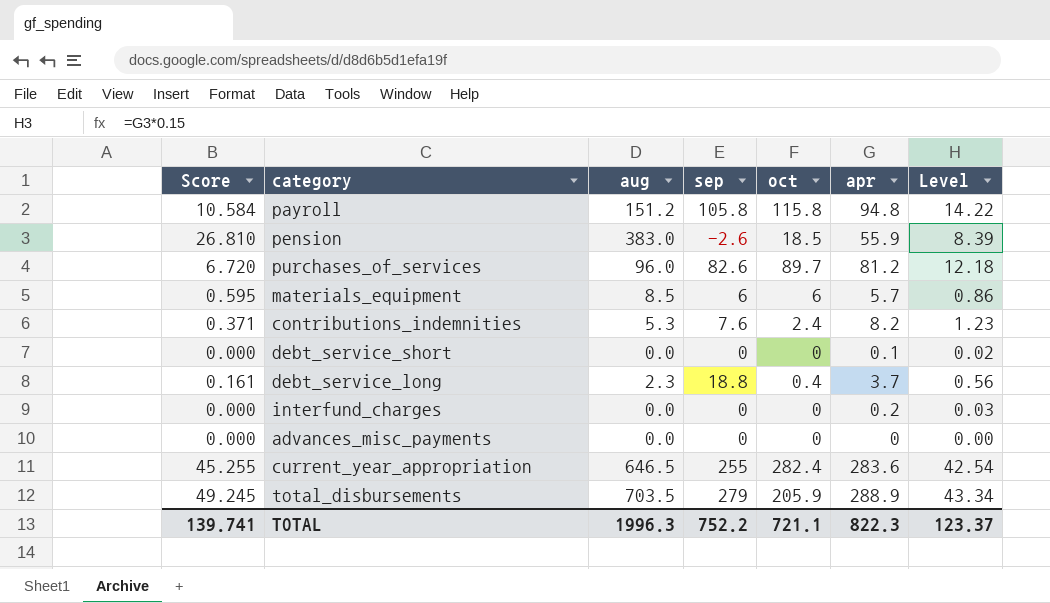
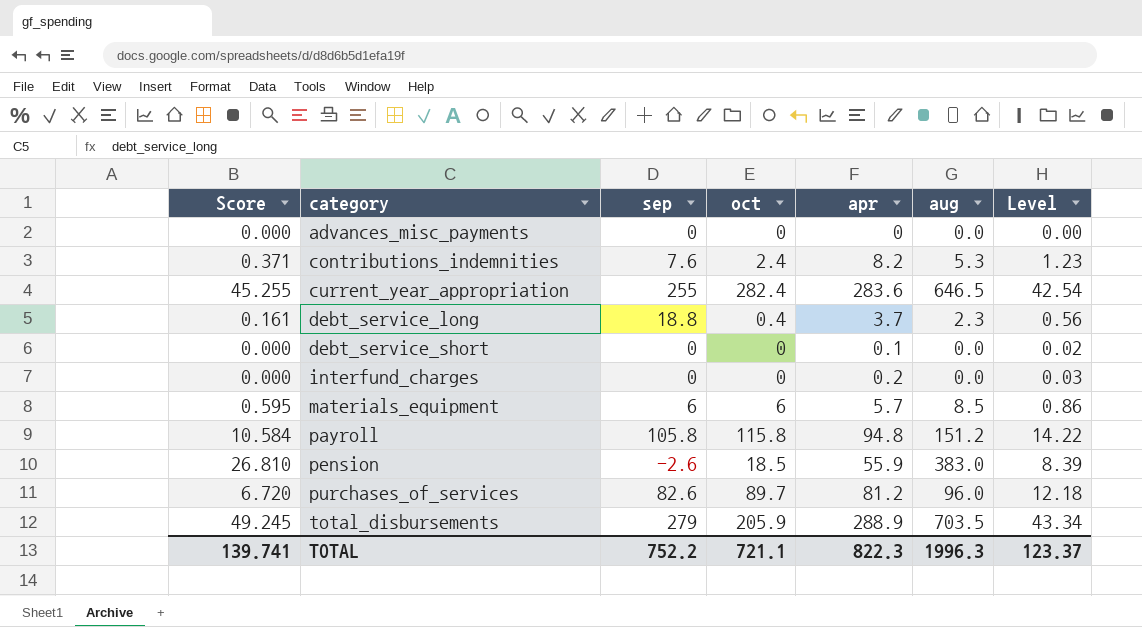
row order: none -> category ascending
column aug | position: 3 -> 6

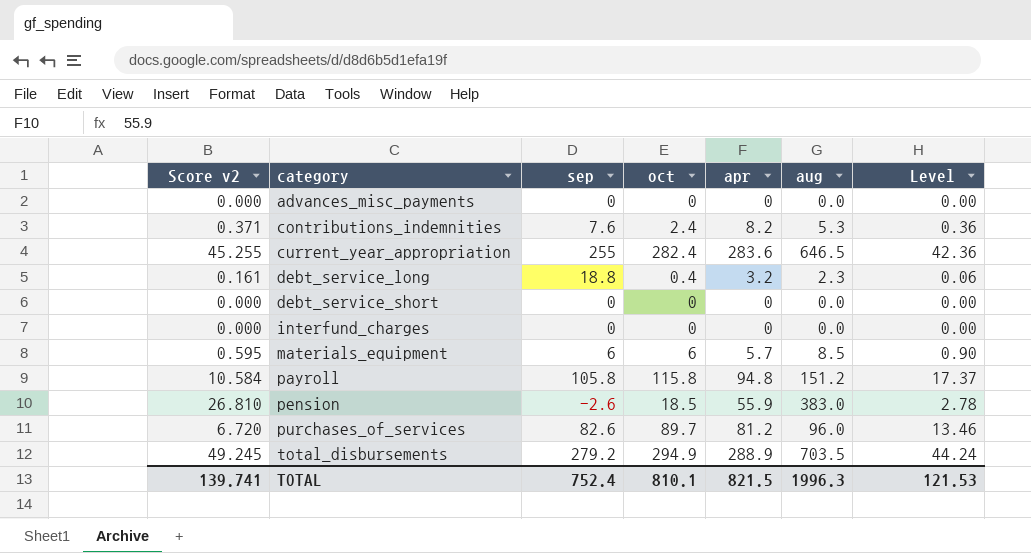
column name: Score -> Score v2
column Level | formula: [apr] * 0.15 -> [oct] * 0.15
debt_service_long | apr: 3.7 -> 3.2
debt_service_short | apr: 0.1 -> 0
interfund_charges | apr: 0.2 -> 0
total_disbursements | sep: 279 -> 279.2
total_disbursements | oct: 205.9 -> 294.9
TOTAL | sep: 752.2 -> 752.4
TOTAL | oct: 721.1 -> 810.1
TOTAL | apr: 822.3 -> 821.5
TOTAL | Level: 123.37 -> 121.53

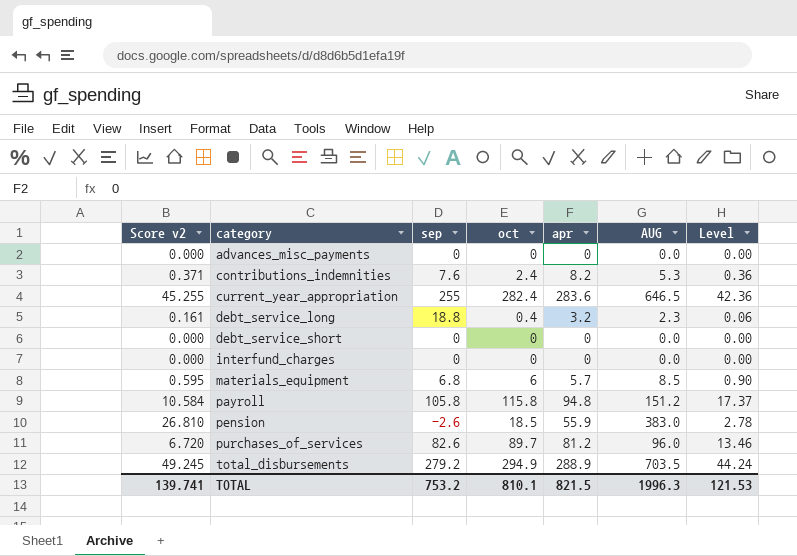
column name: aug -> AUG
materials_equipment | sep: 6 -> 6.8
TOTAL | sep: 752.4 -> 753.2

